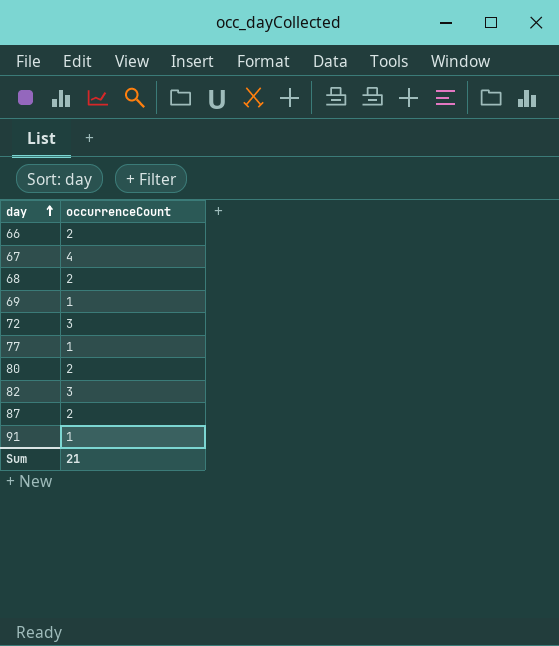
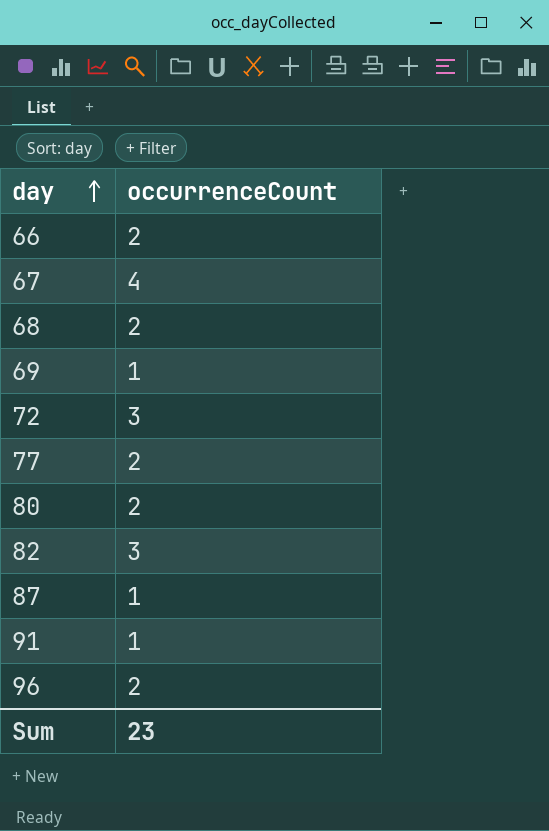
77 | occurrenceCount: 1 -> 2
87 | occurrenceCount: 2 -> 1
row 96: none -> 2
Sum | occurrenceCount: 21 -> 23

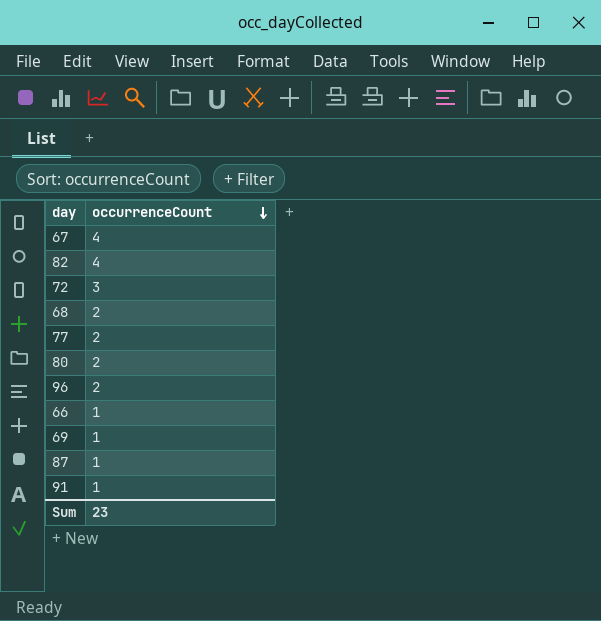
row order: day ascending -> occurrenceCount descending
82 | occurrenceCount: 3 -> 4
66 | occurrenceCount: 2 -> 1

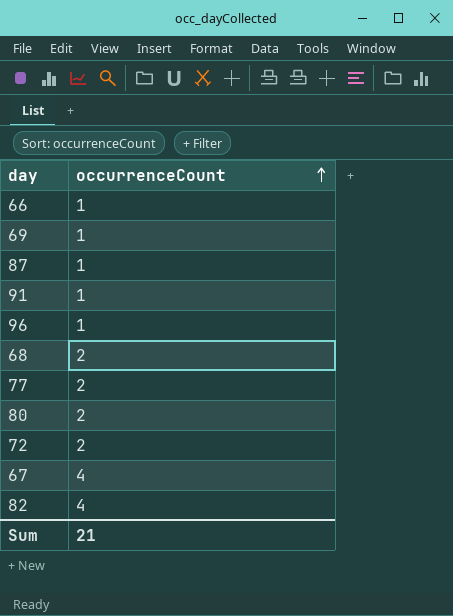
row order: occurrenceCount descending -> occurrenceCount ascending
96 | occurrenceCount: 2 -> 1
72 | occurrenceCount: 3 -> 2
Sum | occurrenceCount: 23 -> 21

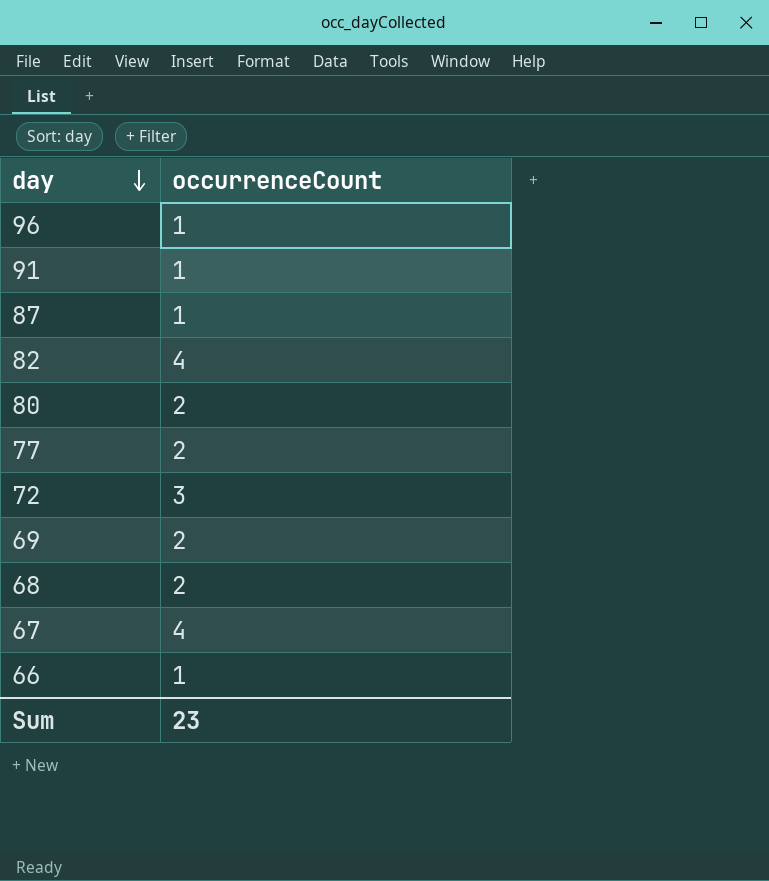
row order: occurrenceCount ascending -> day descending
72 | occurrenceCount: 2 -> 3
69 | occurrenceCount: 1 -> 2
Sum | occurrenceCount: 21 -> 23

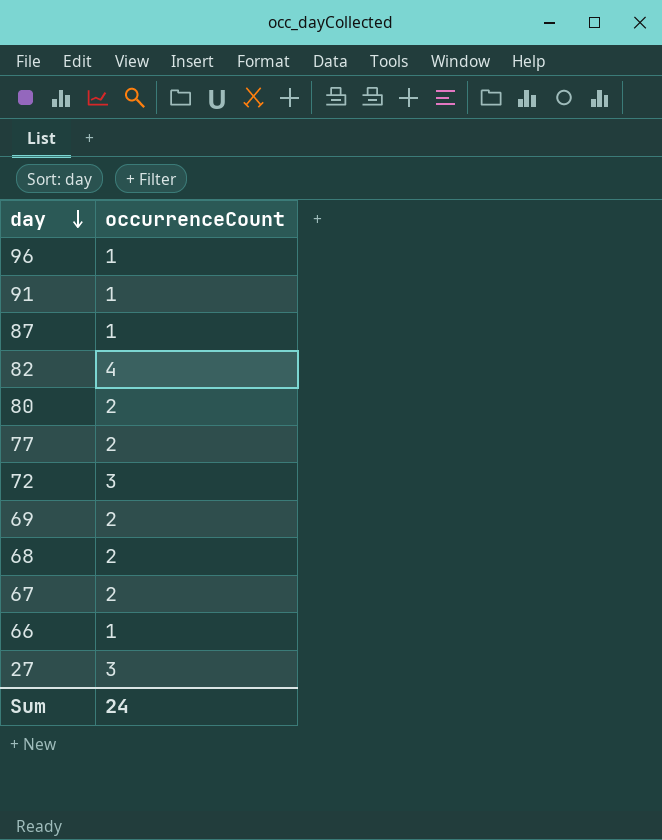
67 | occurrenceCount: 4 -> 2
row 27: none -> 3
Sum | occurrenceCount: 23 -> 24

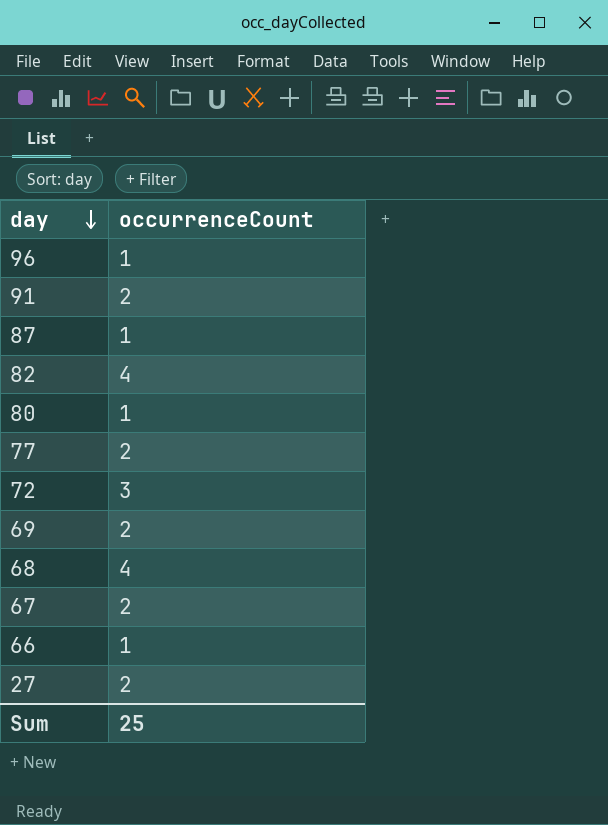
91 | occurrenceCount: 1 -> 2
80 | occurrenceCount: 2 -> 1
68 | occurrenceCount: 2 -> 4
27 | occurrenceCount: 3 -> 2
Sum | occurrenceCount: 24 -> 25

